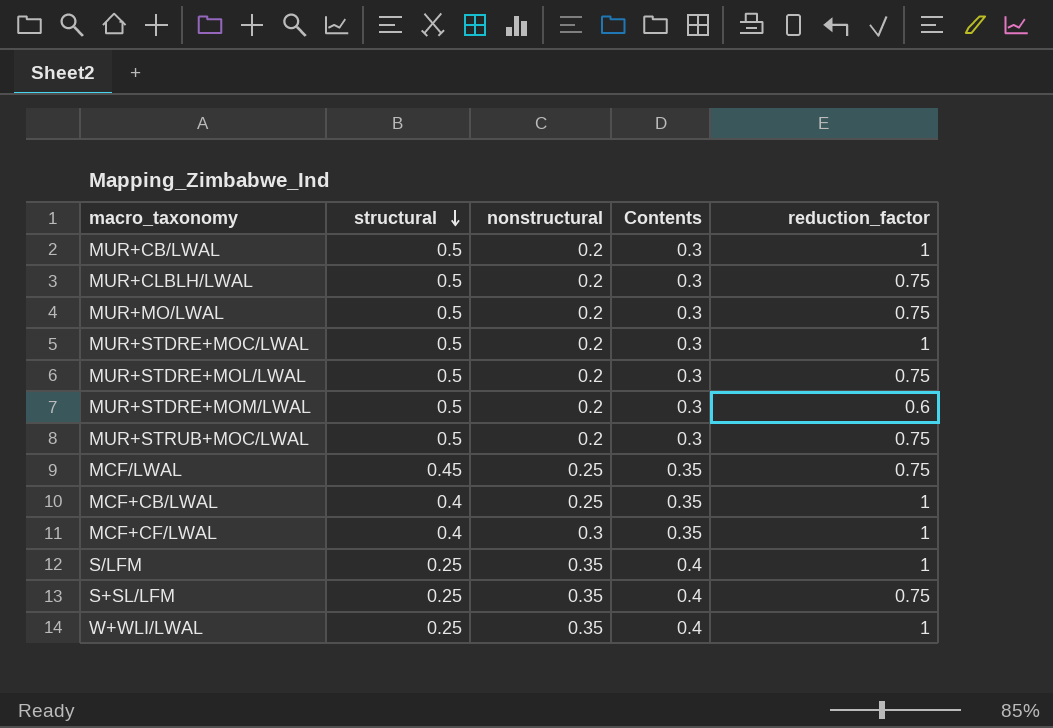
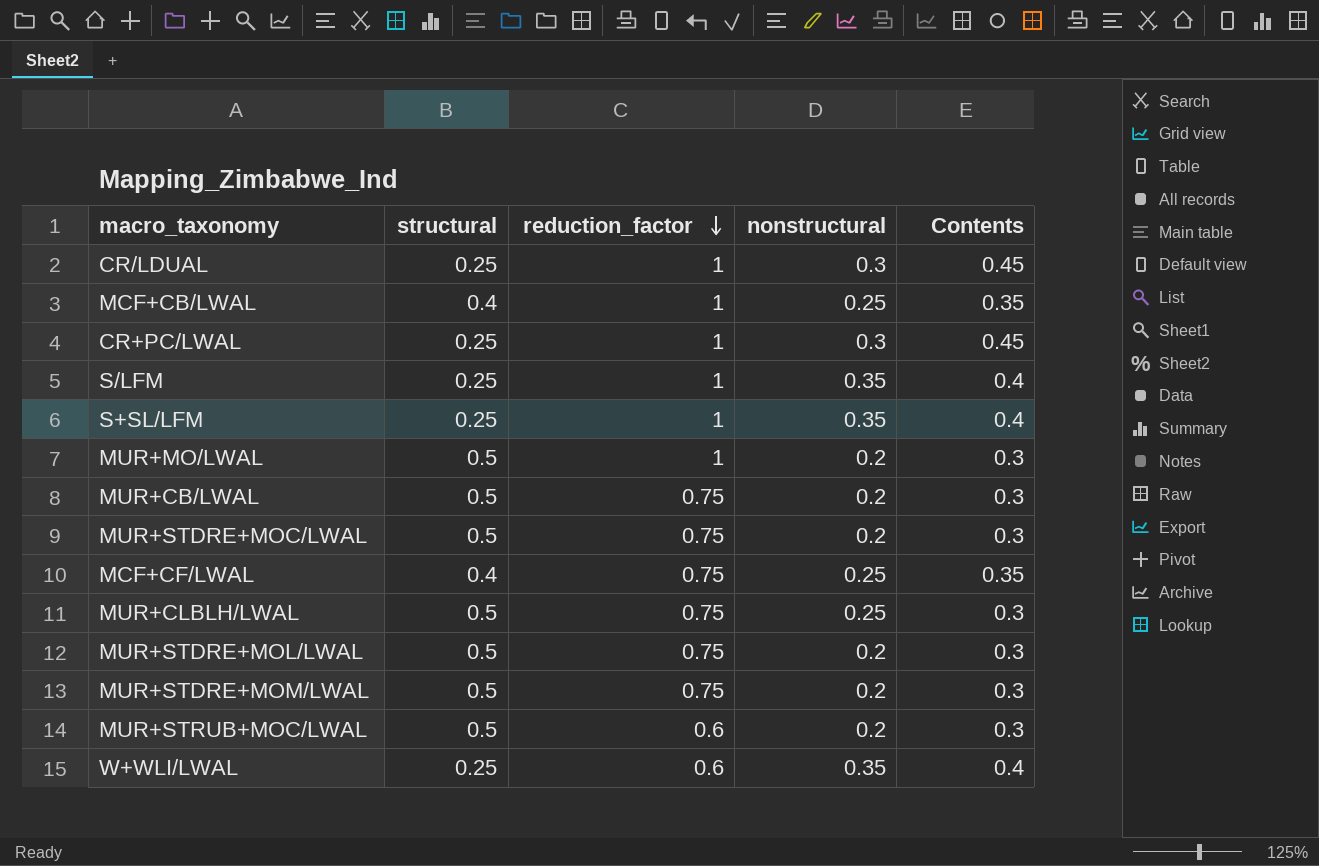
row order: structural descending -> reduction_factor descending
column reduction_factor | position: 5 -> 3
row MCF/LWAL: 0.45 | 0.25 | 0.35 | 0.75 -> none
row CR/LDUAL: none -> 0.25 | 1 | 0.3 | 0.45
row CR+PC/LWAL: none -> 0.25 | 1 | 0.3 | 0.45
S+SL/LFM | reduction_factor: 0.75 -> 1
MUR+MO/LWAL | reduction_factor: 0.75 -> 1
MUR+CB/LWAL | reduction_factor: 1 -> 0.75
MUR+STDRE+MOC/LWAL | reduction_factor: 1 -> 0.75
MCF+CF/LWAL | reduction_factor: 1 -> 0.75
MCF+CF/LWAL | nonstructural: 0.3 -> 0.25
MUR+CLBLH/LWAL | nonstructural: 0.2 -> 0.25
MUR+STDRE+MOM/LWAL | reduction_factor: 0.6 -> 0.75
MUR+STRUB+MOC/LWAL | reduction_factor: 0.75 -> 0.6
W+WLI/LWAL | reduction_factor: 1 -> 0.6

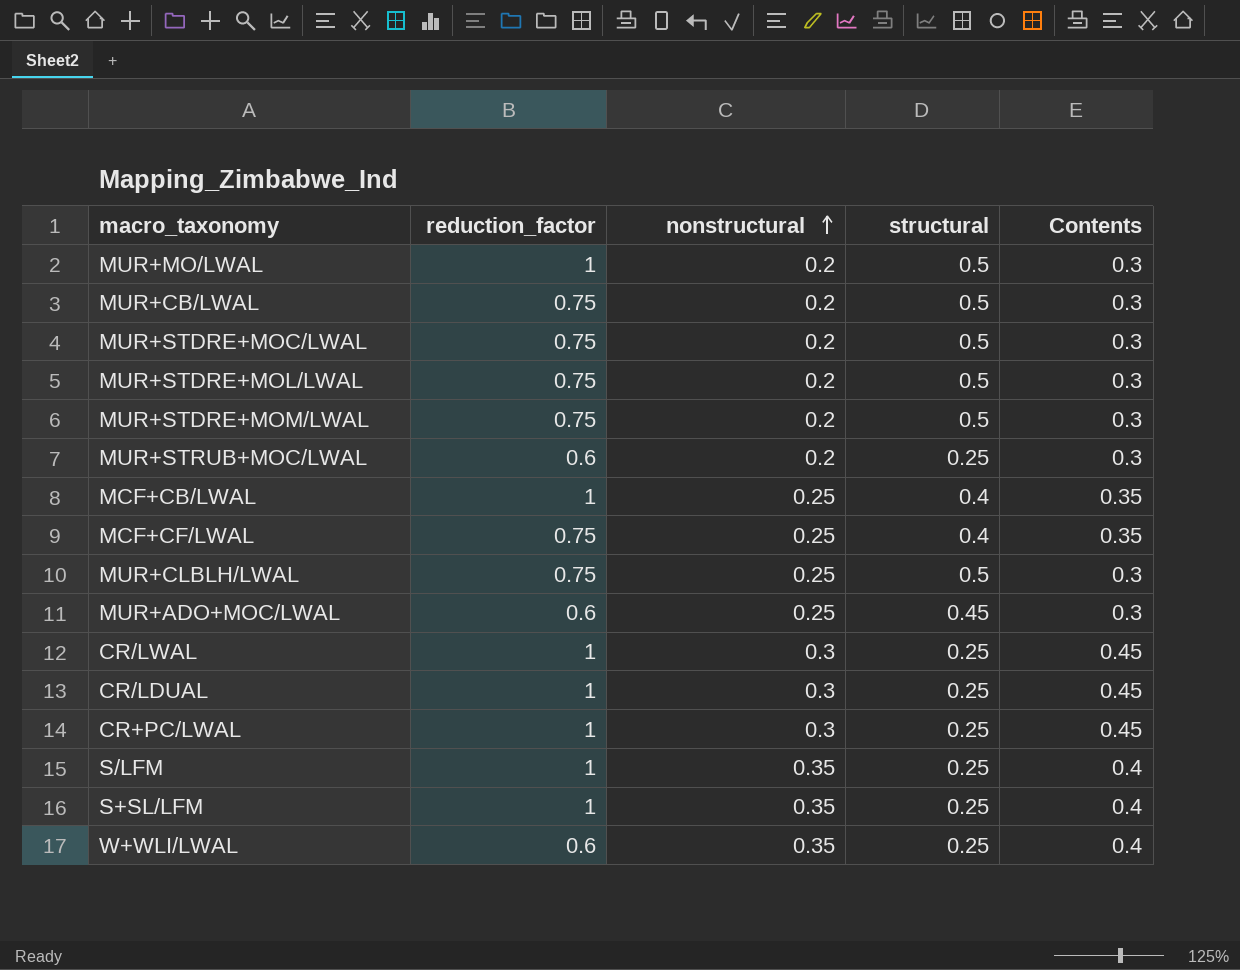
row order: reduction_factor descending -> nonstructural ascending
column structural | position: 2 -> 4
MUR+STRUB+MOC/LWAL | structural: 0.5 -> 0.25
row MUR+ADO+MOC/LWAL: none -> 0.6 | 0.25 | 0.45 | 0.3
row CR/LWAL: none -> 1 | 0.3 | 0.25 | 0.45

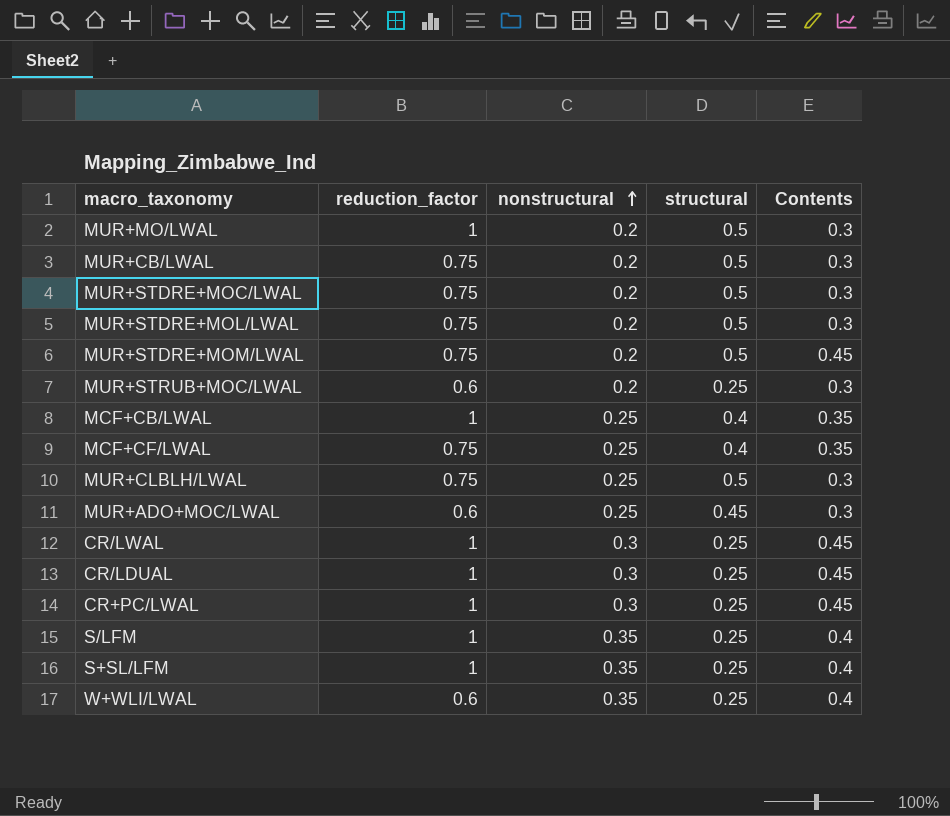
MUR+STDRE+MOM/LWAL | Contents: 0.3 -> 0.45

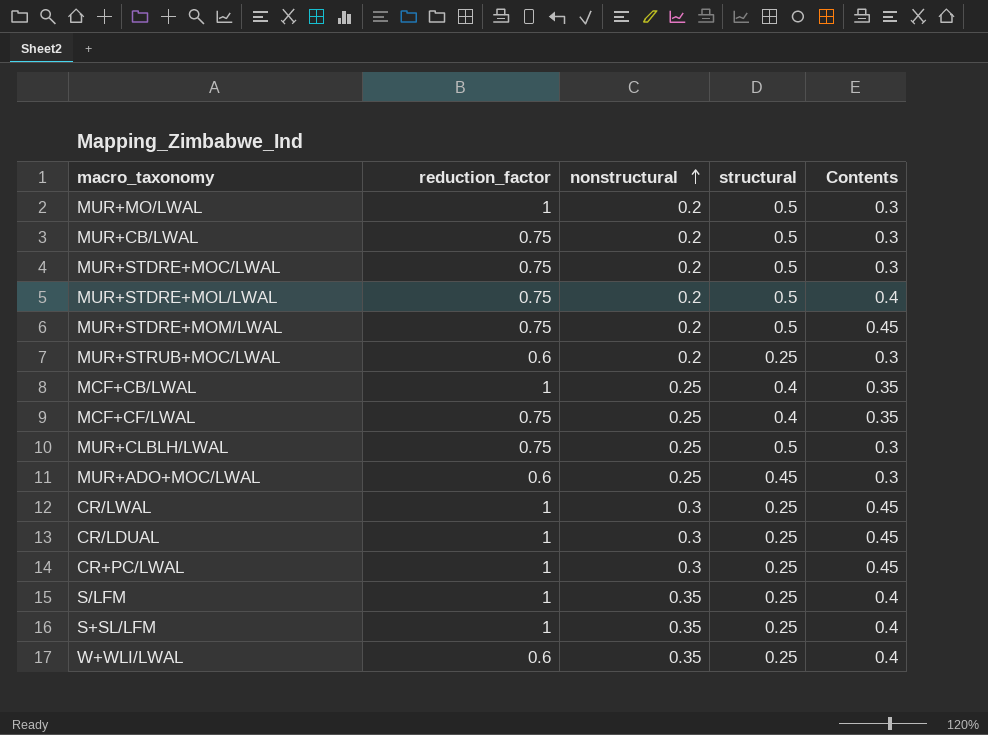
MUR+STDRE+MOL/LWAL | Contents: 0.3 -> 0.4

